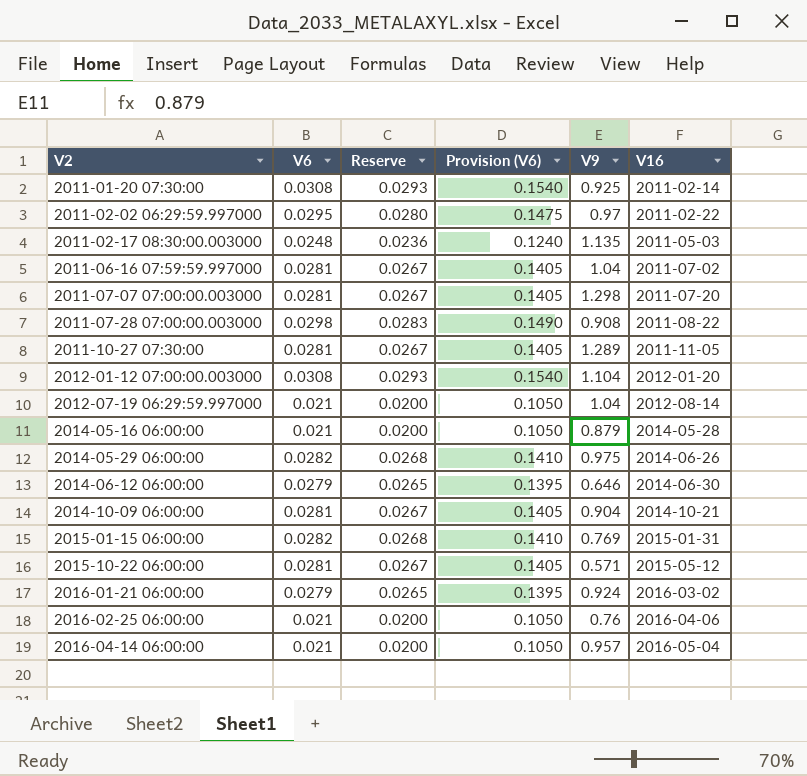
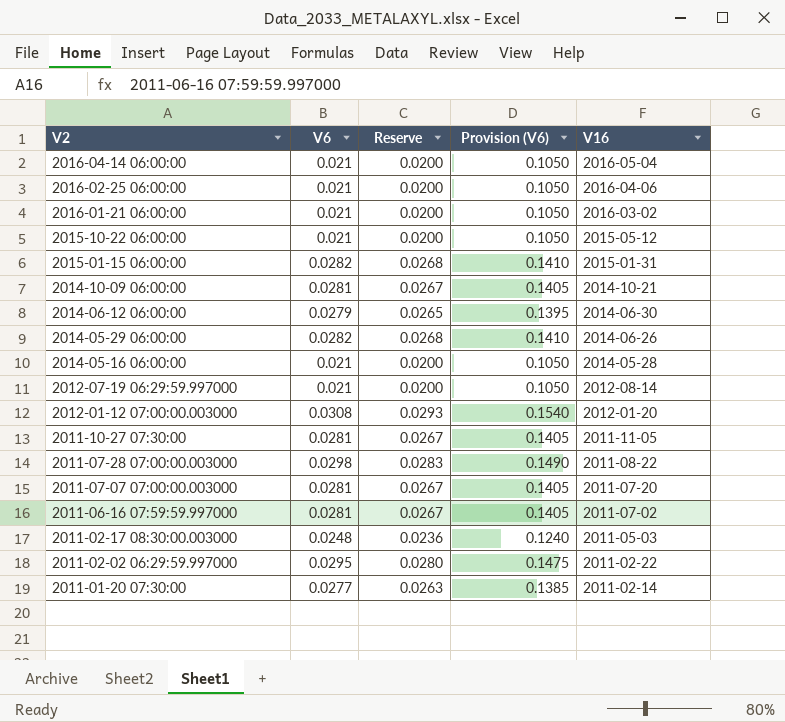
row order: V2 ascending -> V2 descending
column V9 | position: 5 -> none
2016-01-21 06:00:00 | V6: 0.0279 -> 0.021
2016-01-21 06:00:00 | Reserve: 0.0265 -> 0.0200
2016-01-21 06:00:00 | Provision (V6): 0.1395 -> 0.1050
2015-10-22 06:00:00 | V6: 0.0281 -> 0.021
2015-10-22 06:00:00 | Reserve: 0.0267 -> 0.0200
2015-10-22 06:00:00 | Provision (V6): 0.1405 -> 0.1050
2011-01-20 07:30:00 | V6: 0.0308 -> 0.0277
2011-01-20 07:30:00 | Reserve: 0.0293 -> 0.0263
2011-01-20 07:30:00 | Provision (V6): 0.1540 -> 0.1385

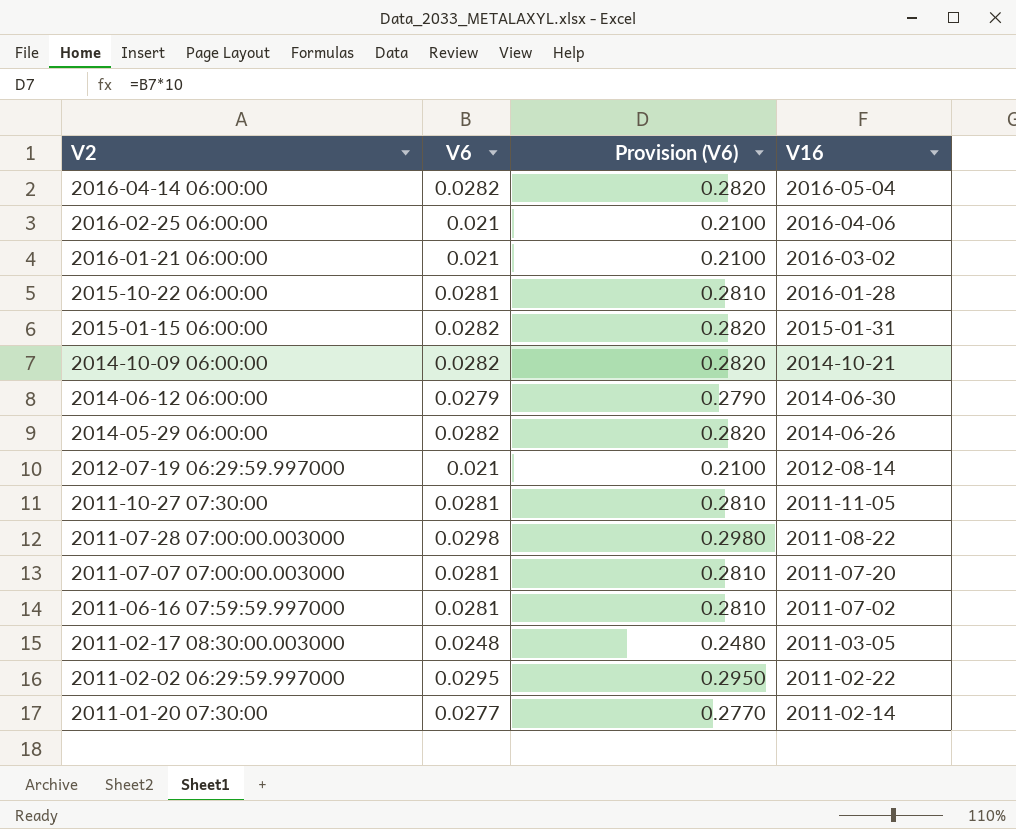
column Reserve | formula: [V6] * 0.95 -> none
column Provision (V6) | formula: [V6] * 5 -> [V6] * 10
row 2014-05-16 06:00:00: 0.021 | 0.0200 | 0.1050 | 2014-05-28 -> none
row 2012-01-12 07:00:00.003000: 0.0308 | 0.0293 | 0.1540 | 2012-01-20 -> none
2016-04-14 06:00:00 | V6: 0.021 -> 0.0282
2015-10-22 06:00:00 | V6: 0.021 -> 0.0281
2015-10-22 06:00:00 | V16: 2015-05-12 -> 2016-01-28
2014-10-09 06:00:00 | V6: 0.0281 -> 0.0282
2011-02-17 08:30:00.003000 | V16: 2011-05-03 -> 2011-03-05

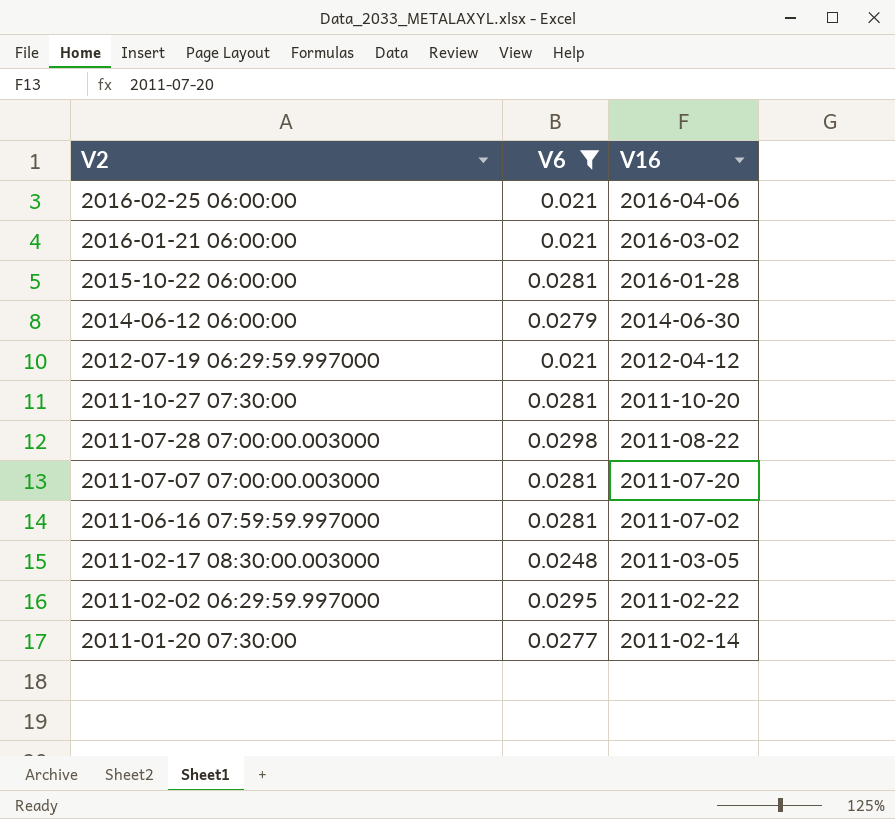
filter: none -> V6 != 0.0282
column Provision (V6) | formula: [V6] * 10 -> none
2012-07-19 06:29:59.997000 | V16: 2012-08-14 -> 2012-04-12
2011-10-27 07:30:00 | V16: 2011-11-05 -> 2011-10-20

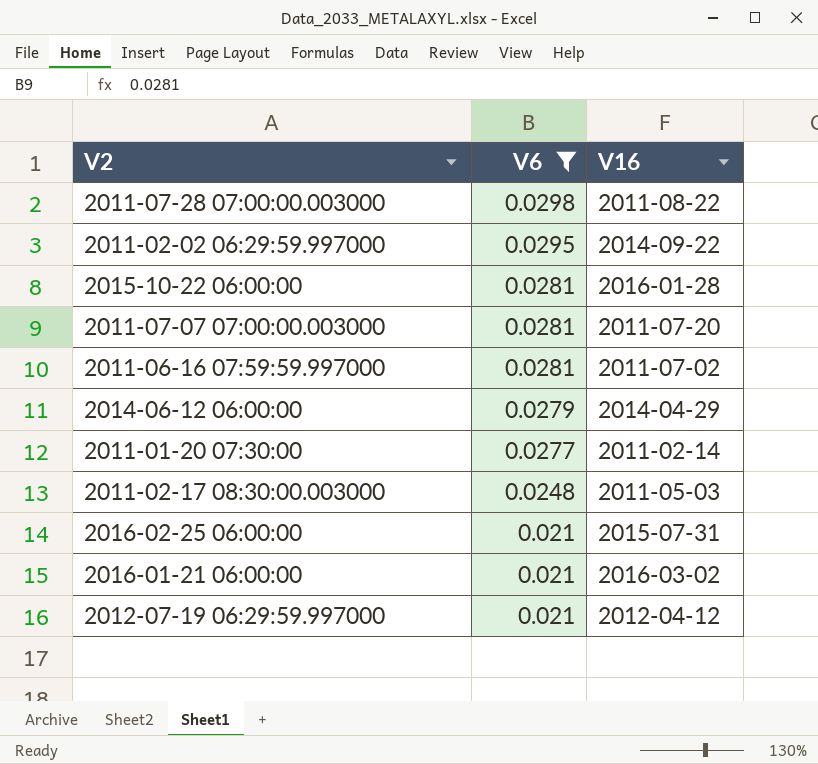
row order: V2 descending -> V6 descending
row 2011-10-27 07:30:00: 0.0281 | 2011-10-20 -> none
2011-02-02 06:29:59.997000 | V16: 2011-02-22 -> 2014-09-22
2014-06-12 06:00:00 | V16: 2014-06-30 -> 2014-04-29
2011-02-17 08:30:00.003000 | V16: 2011-03-05 -> 2011-05-03
2016-02-25 06:00:00 | V16: 2016-04-06 -> 2015-07-31

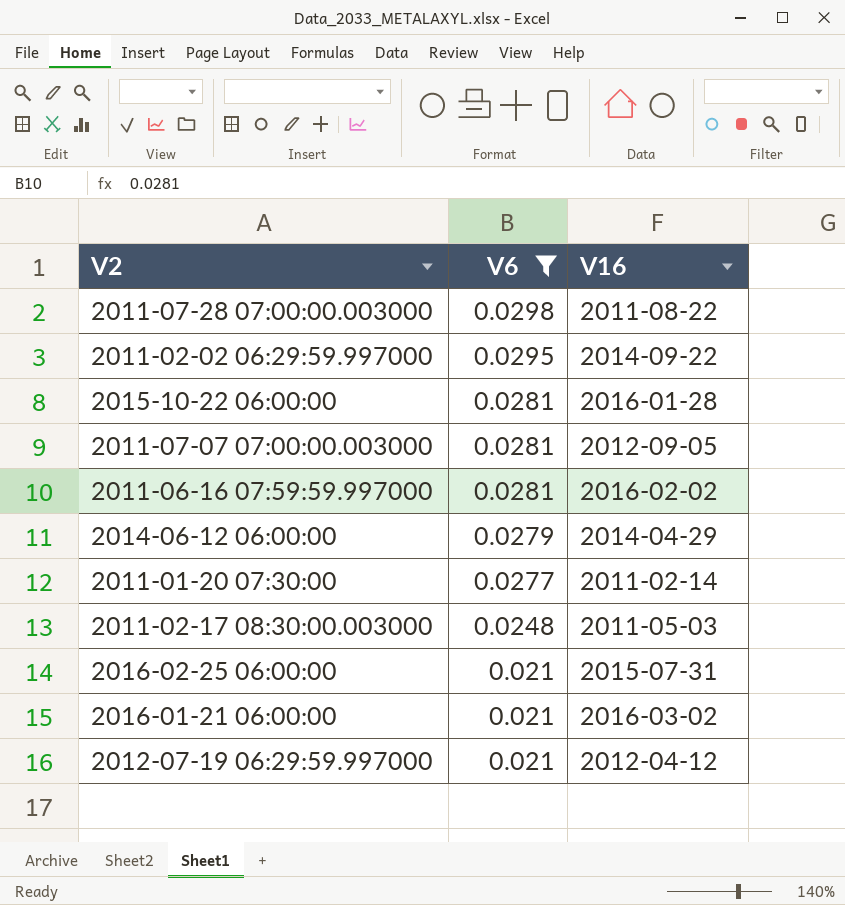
2011-07-07 07:00:00.003000 | V16: 2011-07-20 -> 2012-09-05
2011-06-16 07:59:59.997000 | V16: 2011-07-02 -> 2016-02-02

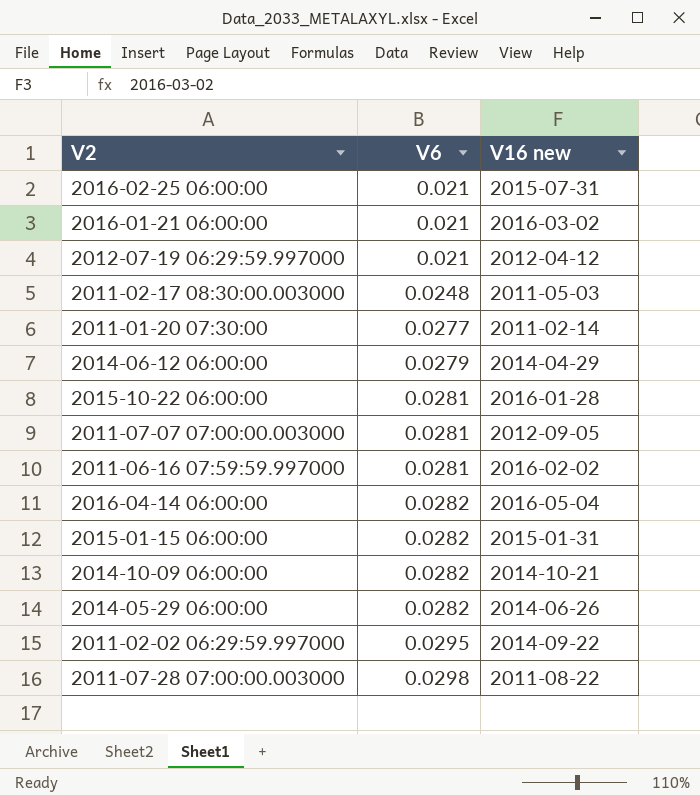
filter: V6 != 0.0282 -> none
row order: V6 descending -> V6 ascending
column name: V16 -> V16 new

